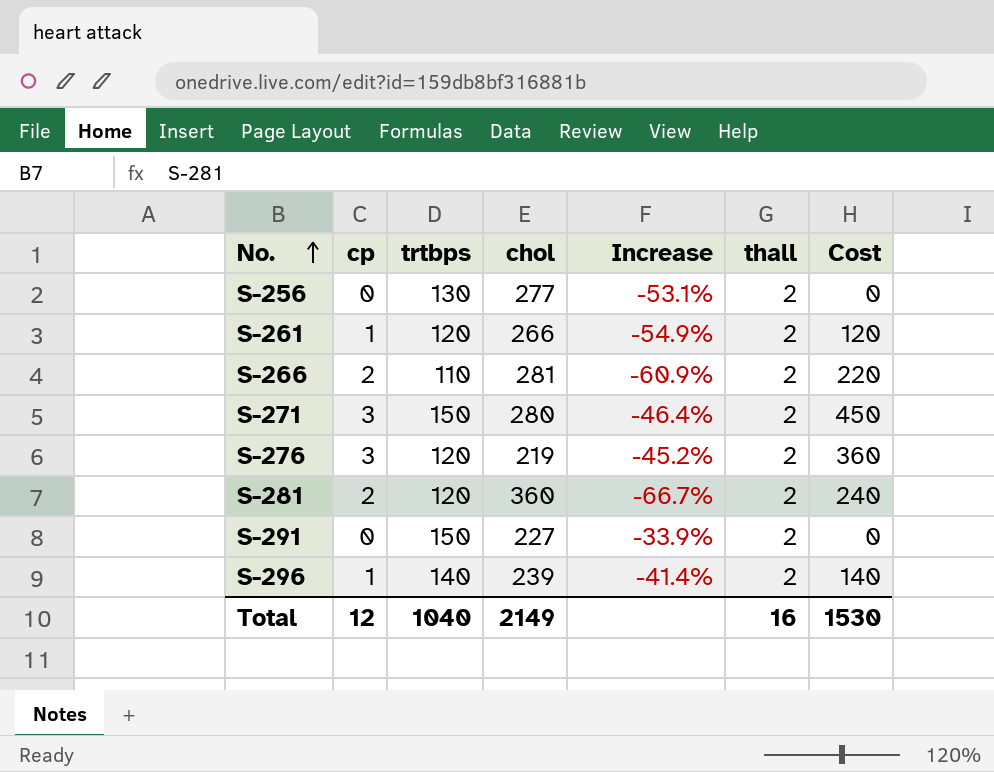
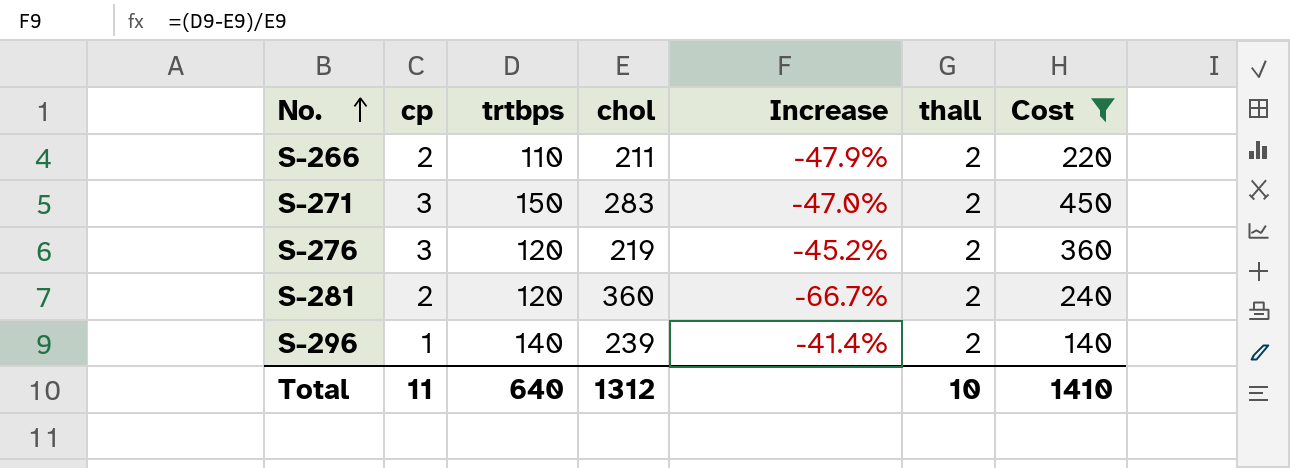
filter: none -> Cost >= 140
S-266 | chol: 281 -> 211
S-266 | Increase: -60.9% -> -47.9%
S-271 | chol: 280 -> 283
S-271 | Increase: -46.4% -> -47.0%
Total | cp: 12 -> 11
Total | trtbps: 1040 -> 640
Total | chol: 2149 -> 1312
Total | thall: 16 -> 10
Total | Cost: 1530 -> 1410

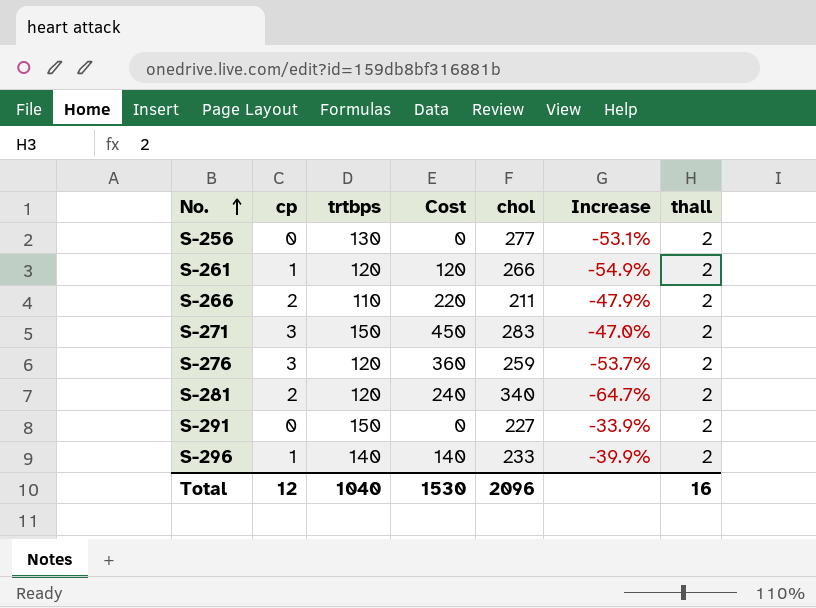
filter: Cost >= 140 -> none
column Cost | position: 7 -> 4
S-276 | chol: 219 -> 259
S-276 | Increase: -45.2% -> -53.7%
S-281 | chol: 360 -> 340
S-281 | Increase: -66.7% -> -64.7%
S-296 | chol: 239 -> 233
S-296 | Increase: -41.4% -> -39.9%
Total | cp: 11 -> 12
Total | trtbps: 640 -> 1040
Total | Cost: 1410 -> 1530
Total | chol: 1312 -> 2096
Total | thall: 10 -> 16

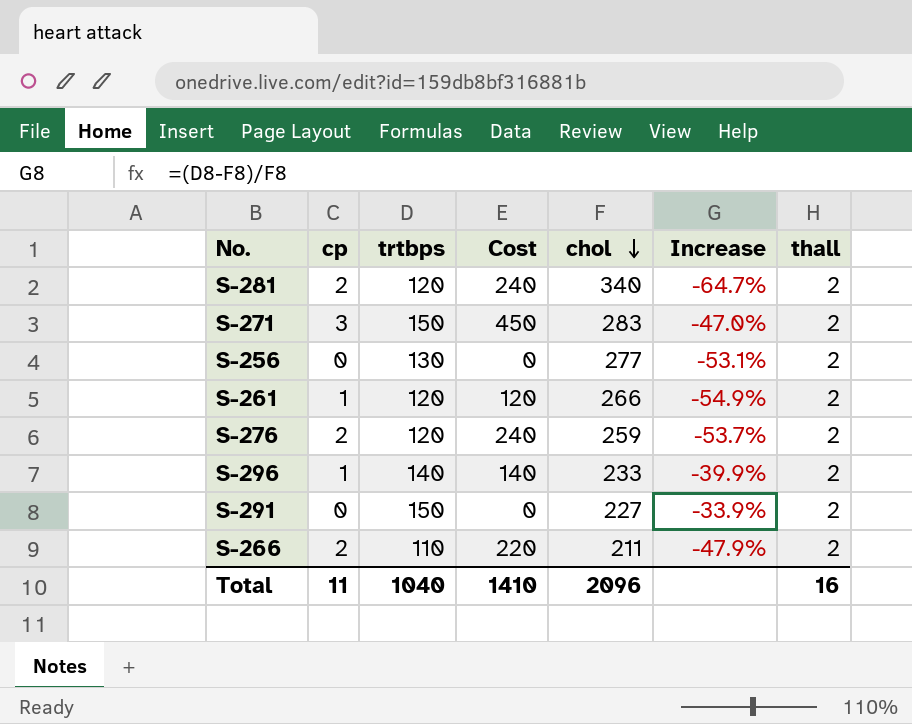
row order: No. ascending -> chol descending
S-276 | cp: 3 -> 2
S-276 | Cost: 360 -> 240
Total | cp: 12 -> 11
Total | Cost: 1530 -> 1410

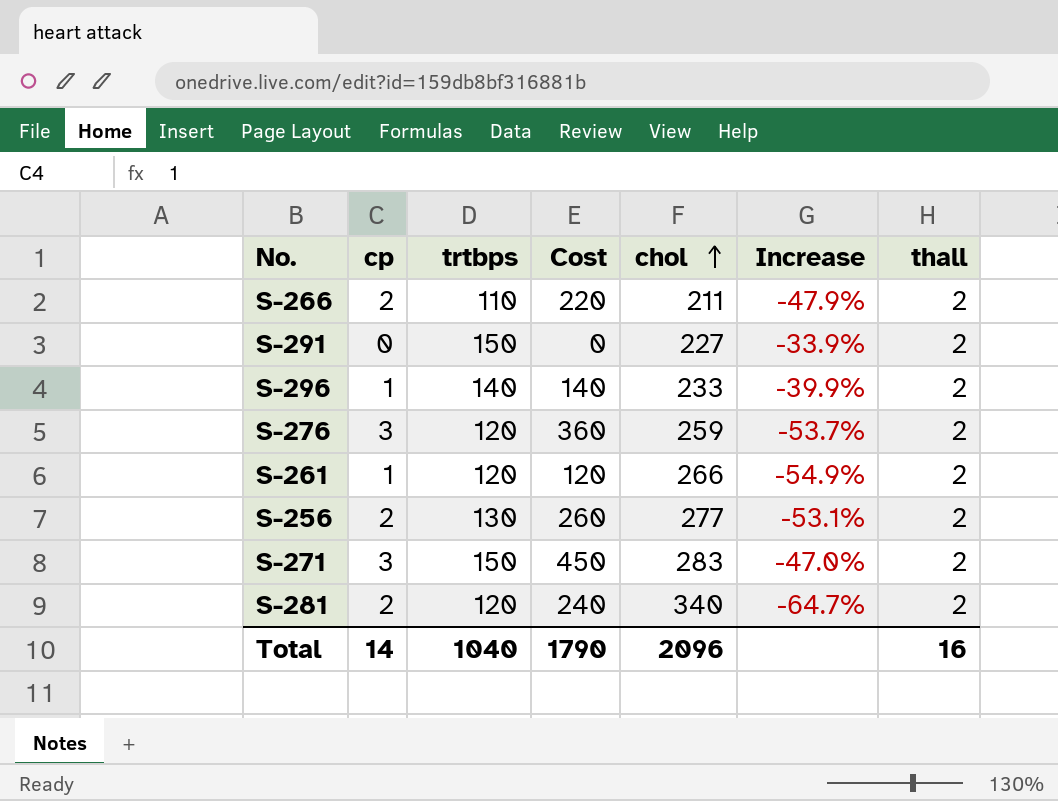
row order: chol descending -> chol ascending
S-276 | cp: 2 -> 3
S-276 | Cost: 240 -> 360
S-256 | cp: 0 -> 2
S-256 | Cost: 0 -> 260
Total | cp: 11 -> 14
Total | Cost: 1410 -> 1790

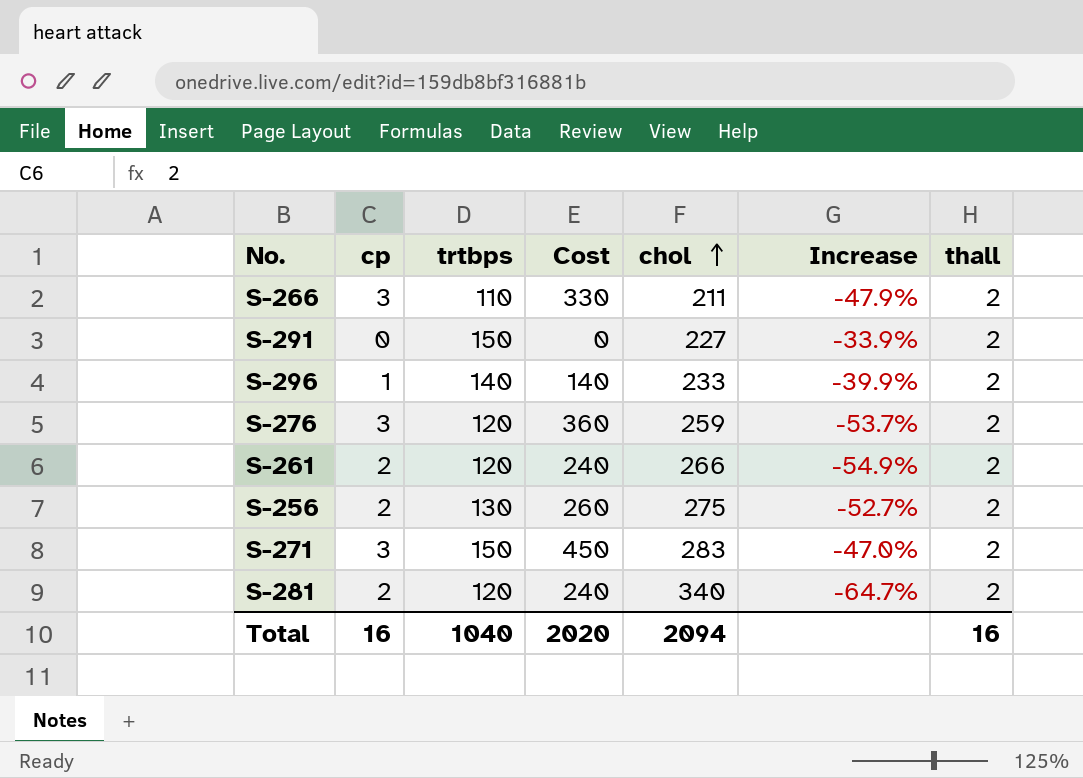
S-266 | cp: 2 -> 3
S-266 | Cost: 220 -> 330
S-261 | cp: 1 -> 2
S-261 | Cost: 120 -> 240
S-256 | chol: 277 -> 275
S-256 | Increase: -53.1% -> -52.7%
Total | cp: 14 -> 16
Total | Cost: 1790 -> 2020
Total | chol: 2096 -> 2094

